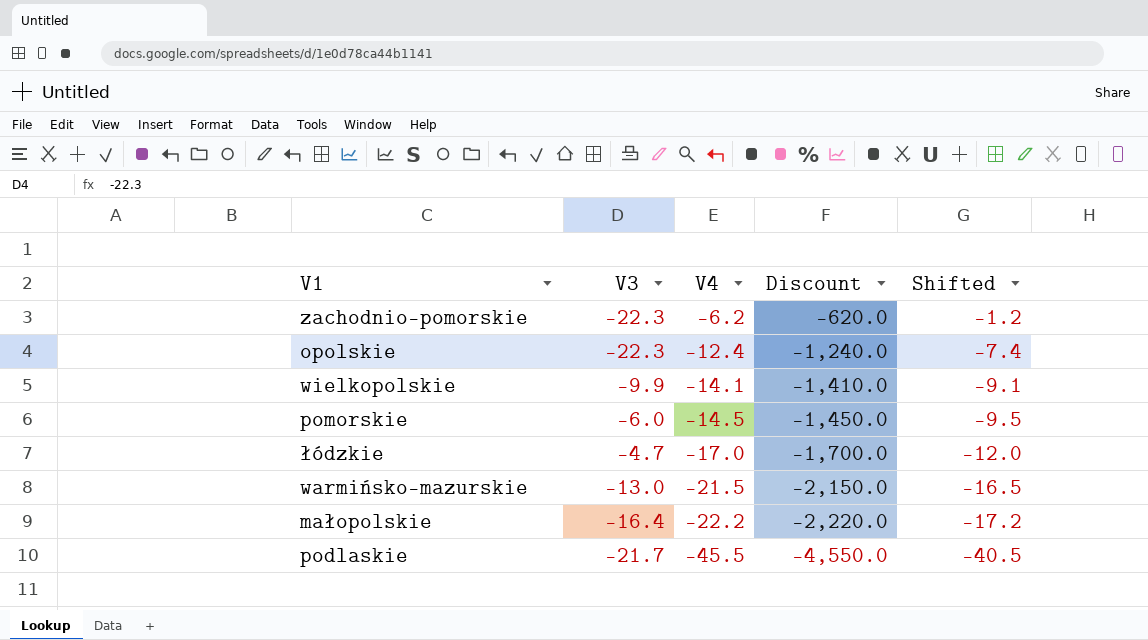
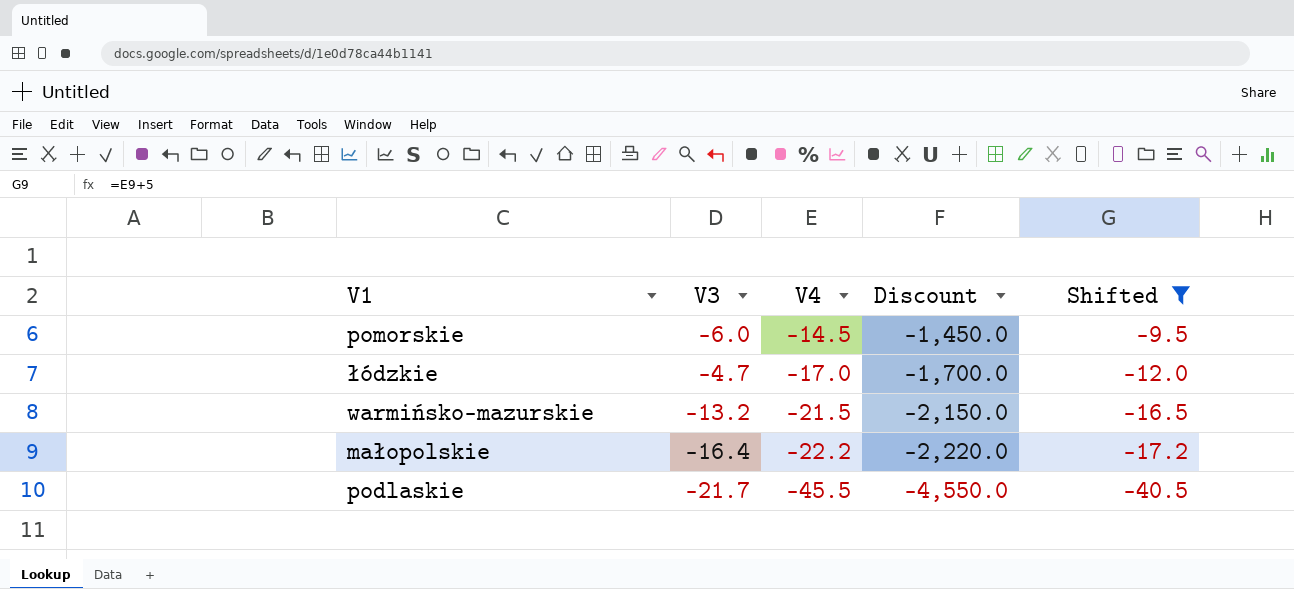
filter: none -> Shifted <= -9.5
warmińsko-mazurskie | V3: -13.0 -> -13.2

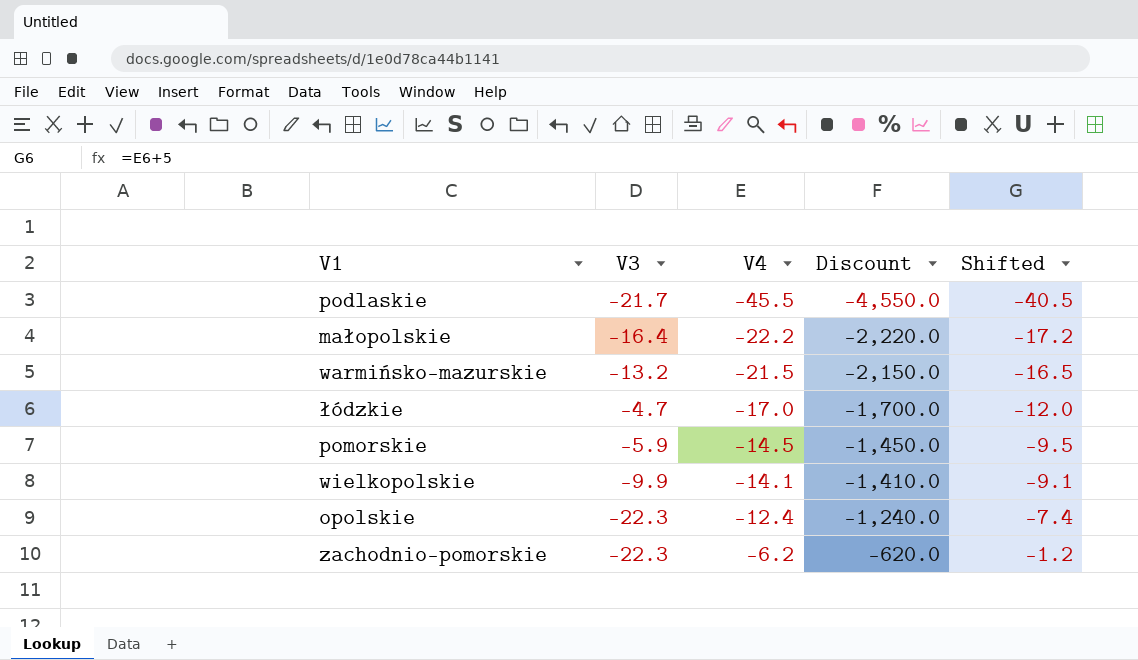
filter: Shifted <= -9.5 -> none
row order: V4 descending -> V4 ascending
pomorskie | V3: -6.0 -> -5.9

